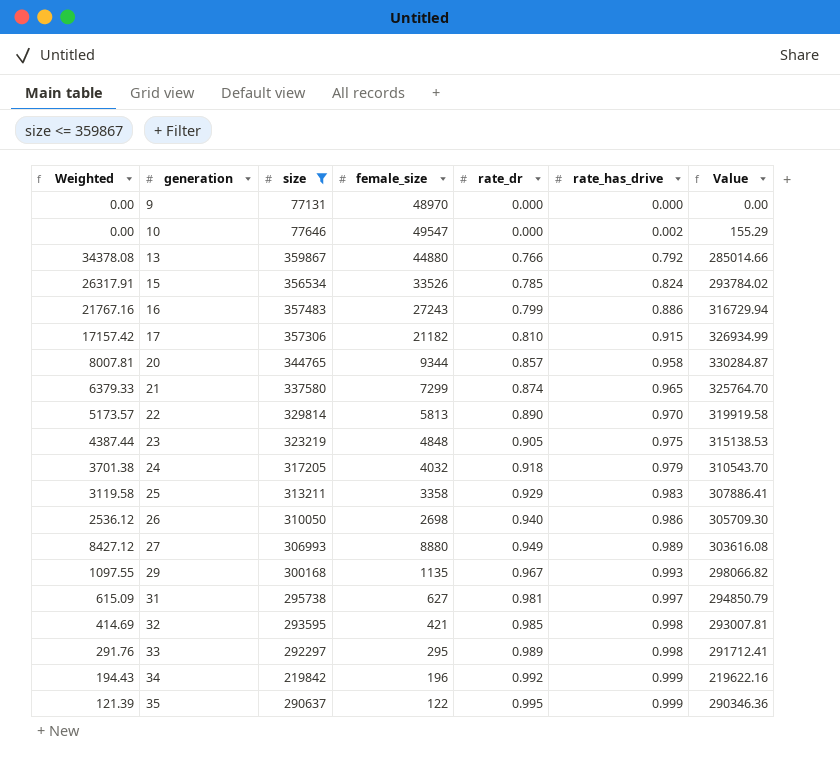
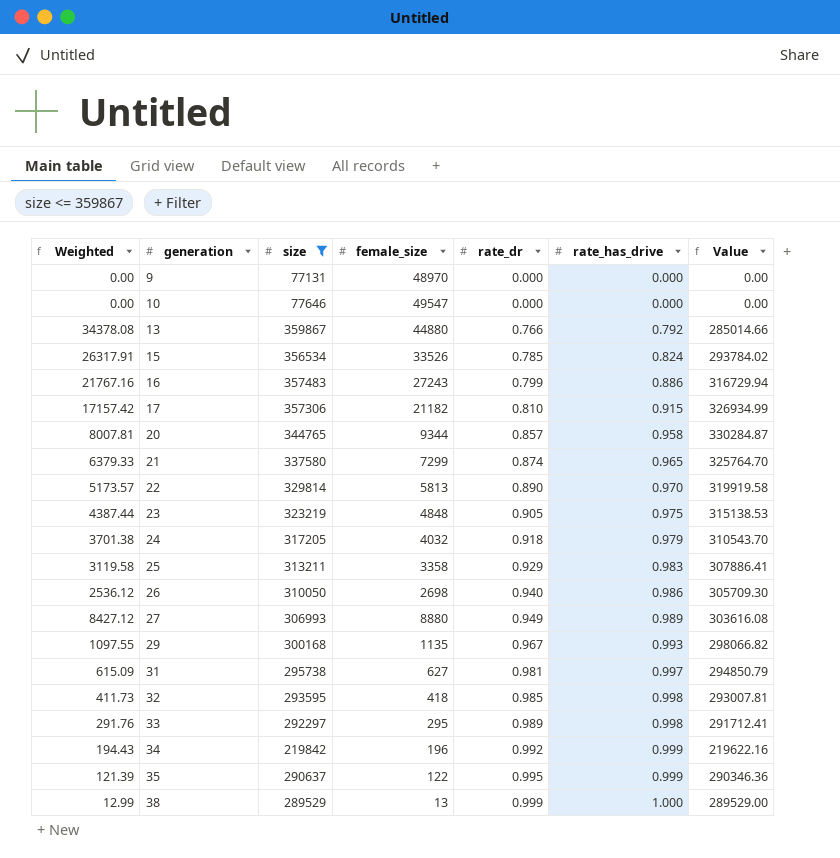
10 | rate_has_drive: 0.002 -> 0.000
10 | Value: 155.29 -> 0.00
32 | Weighted: 414.69 -> 411.73
32 | female_size: 421 -> 418
row 38: none -> 12.99 | 289529 | 13 | 0.999 | 1.000 | 289529.00

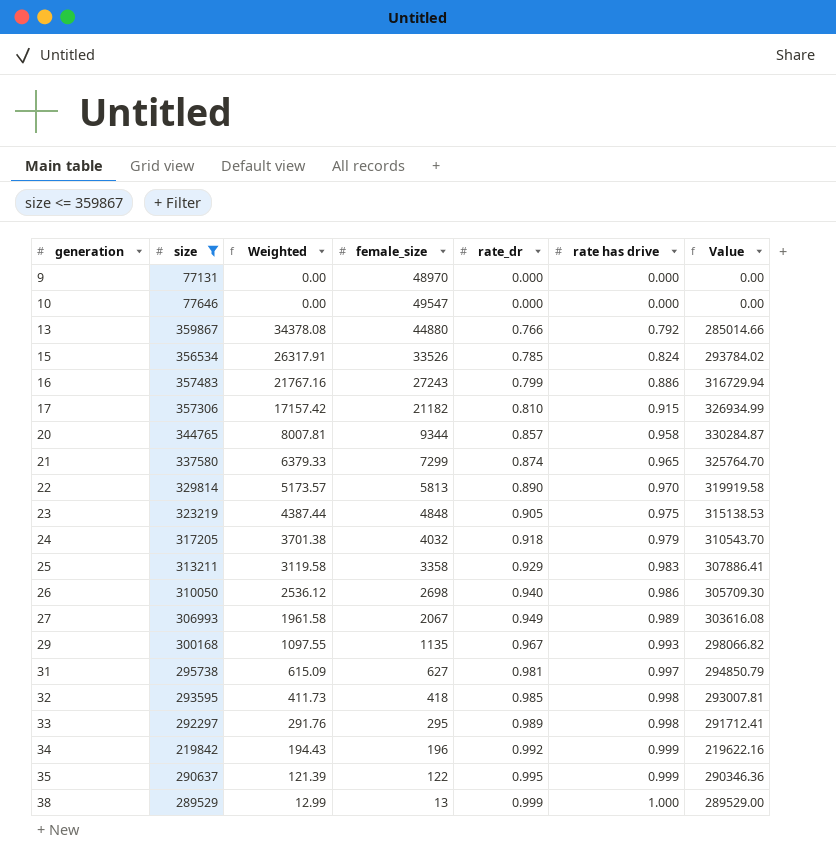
column Weighted | position: 1 -> 3
column name: rate_has_drive -> rate has drive
27 | Weighted: 8427.12 -> 1961.58
27 | female_size: 8880 -> 2067

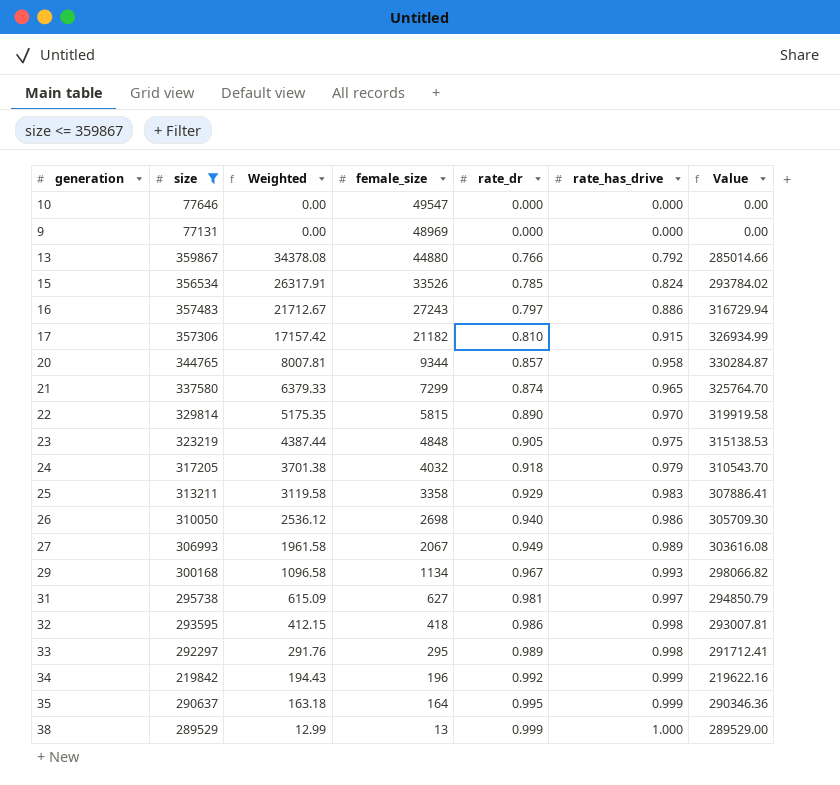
row order: generation ascending -> female_size descending
column name: rate has drive -> rate_has_drive
9 | female_size: 48970 -> 48969
16 | Weighted: 21767.16 -> 21712.67
16 | rate_dr: 0.799 -> 0.797
22 | Weighted: 5173.57 -> 5175.35
22 | female_size: 5813 -> 5815
29 | Weighted: 1097.55 -> 1096.58
29 | female_size: 1135 -> 1134
32 | Weighted: 411.73 -> 412.15
32 | rate_dr: 0.985 -> 0.986
35 | Weighted: 121.39 -> 163.18
35 | female_size: 122 -> 164

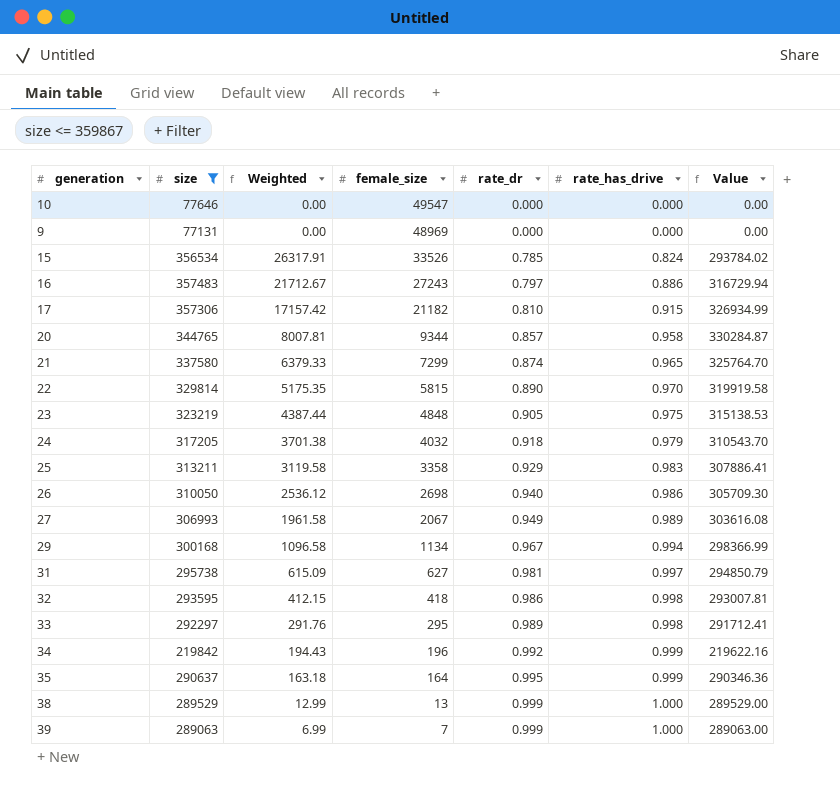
row 13: 359867 | 34378.08 | 44880 | 0.766 | 0.792 | 285014.66 -> none
29 | rate_has_drive: 0.993 -> 0.994
29 | Value: 298066.82 -> 298366.99
row 39: none -> 289063 | 6.99 | 7 | 0.999 | 1.000 | 289063.00

